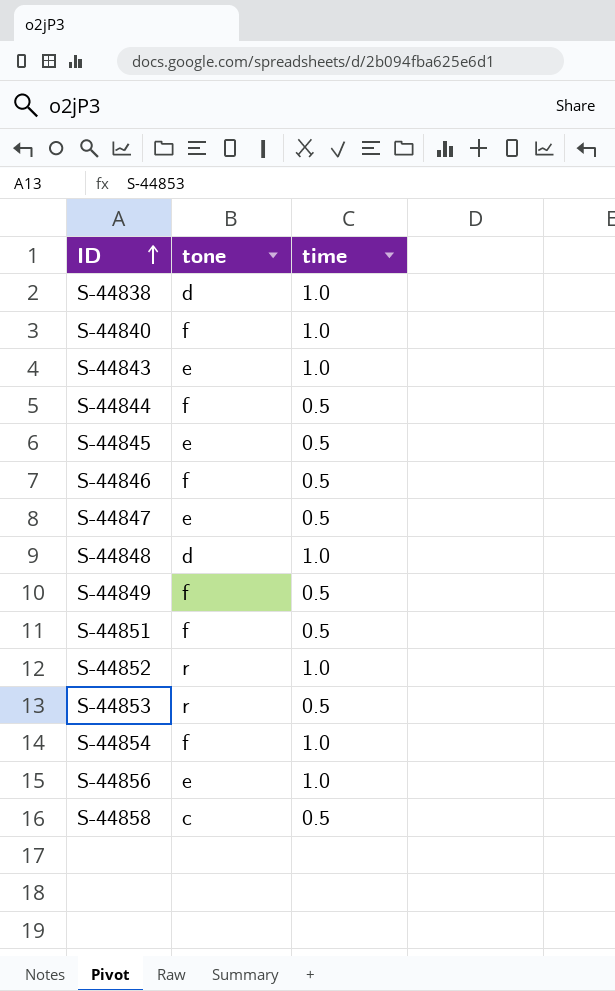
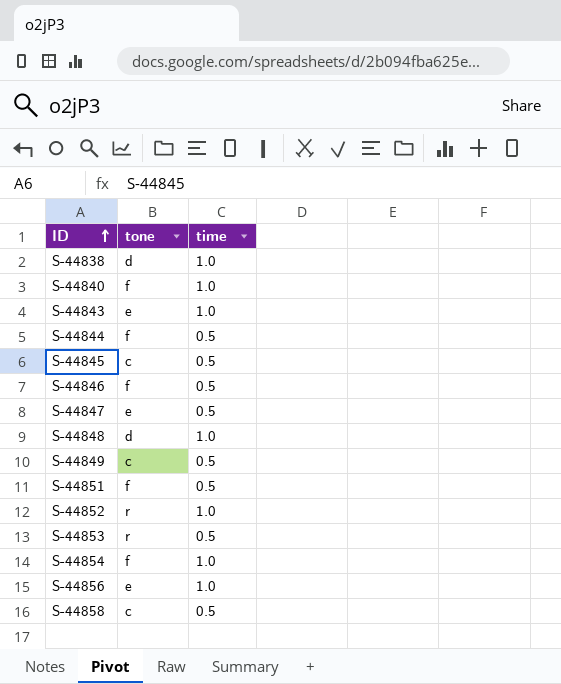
S-44845 | tone: e -> c
S-44849 | tone: f -> c

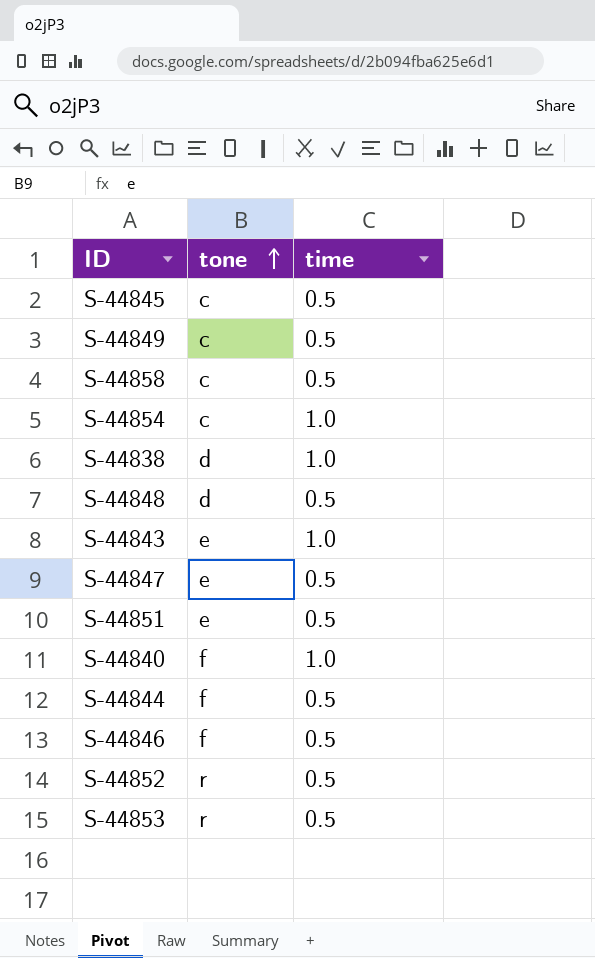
row order: ID ascending -> tone ascending
row S-44856: e | 1.0 -> none
S-44854 | tone: f -> c
S-44848 | time: 1.0 -> 0.5
S-44851 | tone: f -> e
S-44852 | time: 1.0 -> 0.5

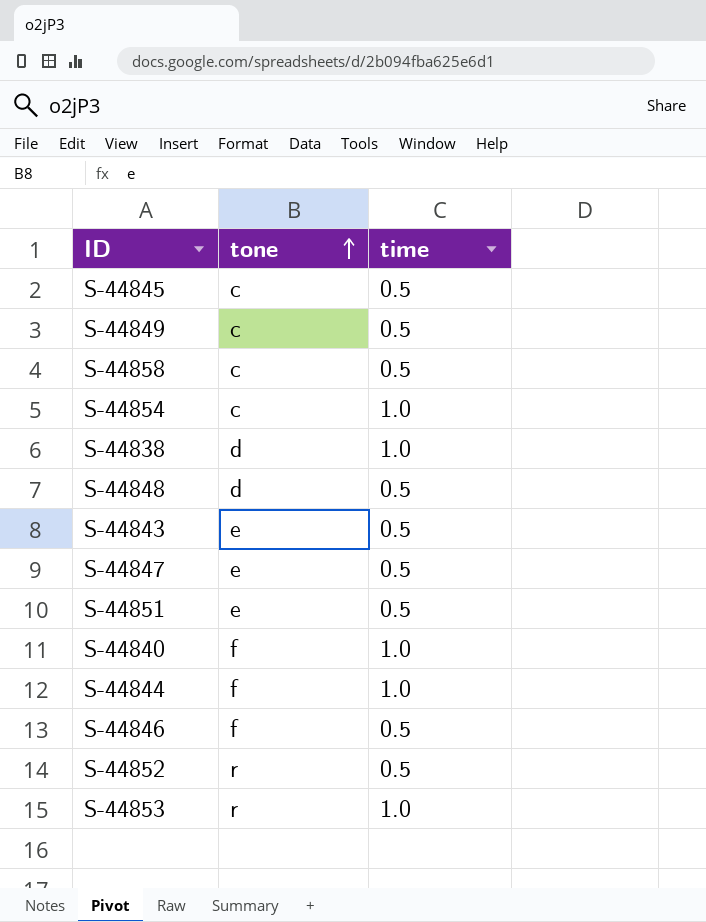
S-44843 | time: 1.0 -> 0.5
S-44844 | time: 0.5 -> 1.0
S-44853 | time: 0.5 -> 1.0

